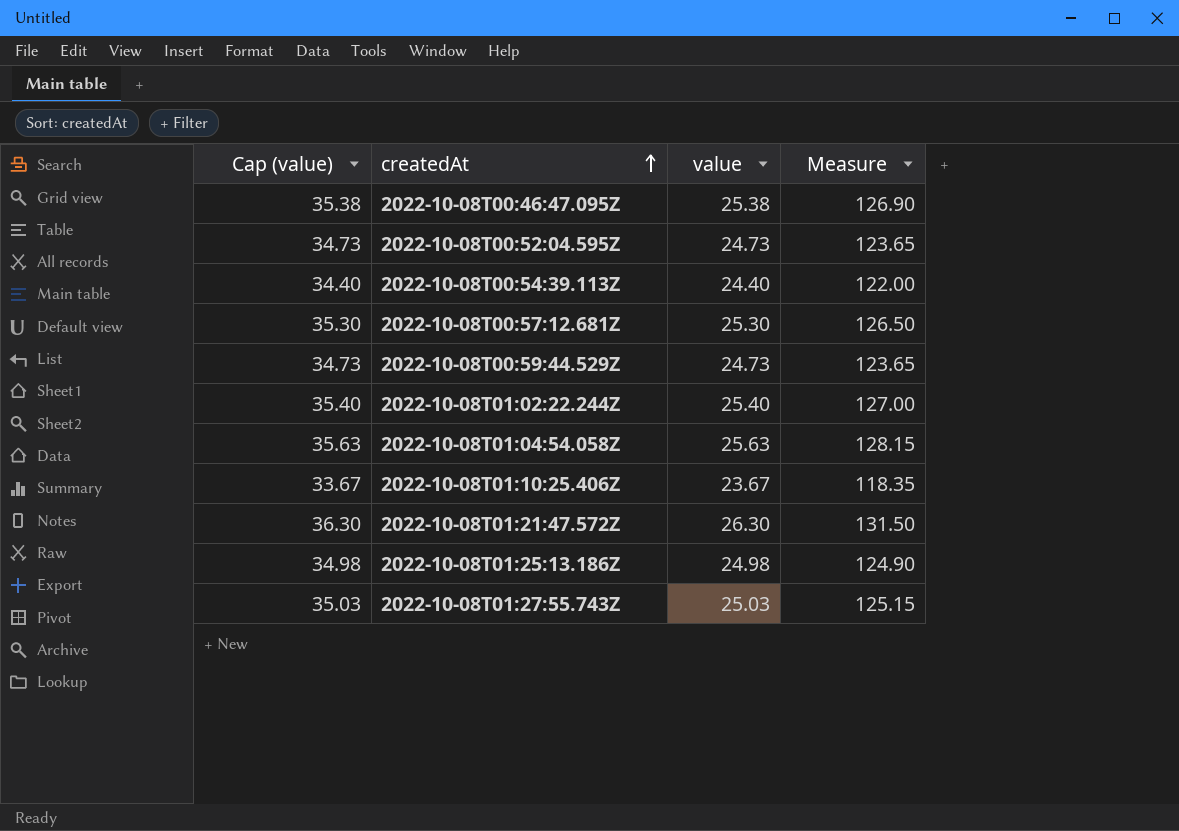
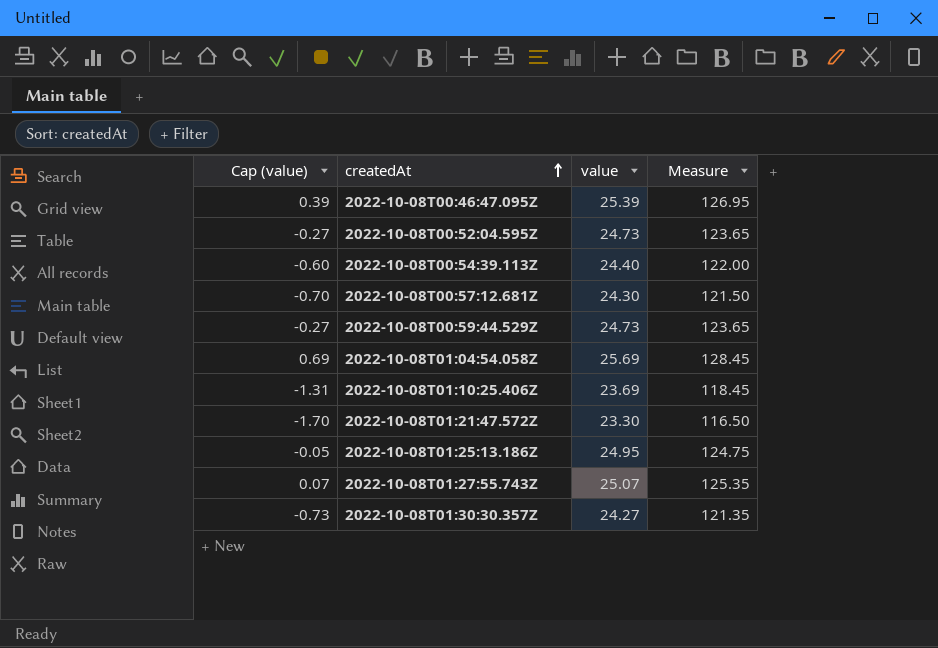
column Cap (value) | formula: [value] + 10 -> [value] - 25
row 2022-10-08T01:02:22.244Z: 35.40 | 25.40 | 127.00 -> none
2022-10-08T00:46:47.095Z | value: 25.38 -> 25.39
2022-10-08T00:46:47.095Z | Measure: 126.90 -> 126.95
2022-10-08T00:57:12.681Z | value: 25.30 -> 24.30
2022-10-08T00:57:12.681Z | Measure: 126.50 -> 121.50
2022-10-08T01:04:54.058Z | value: 25.63 -> 25.69
2022-10-08T01:04:54.058Z | Measure: 128.15 -> 128.45
2022-10-08T01:10:25.406Z | value: 23.67 -> 23.69
2022-10-08T01:10:25.406Z | Measure: 118.35 -> 118.45
2022-10-08T01:21:47.572Z | value: 26.30 -> 23.30
2022-10-08T01:21:47.572Z | Measure: 131.50 -> 116.50
2022-10-08T01:25:13.186Z | value: 24.98 -> 24.95
2022-10-08T01:25:13.186Z | Measure: 124.90 -> 124.75
2022-10-08T01:27:55.743Z | value: 25.03 -> 25.07
2022-10-08T01:27:55.743Z | Measure: 125.15 -> 125.35
row 2022-10-08T01:30:30.357Z: none -> -0.73 | 24.27 | 121.35

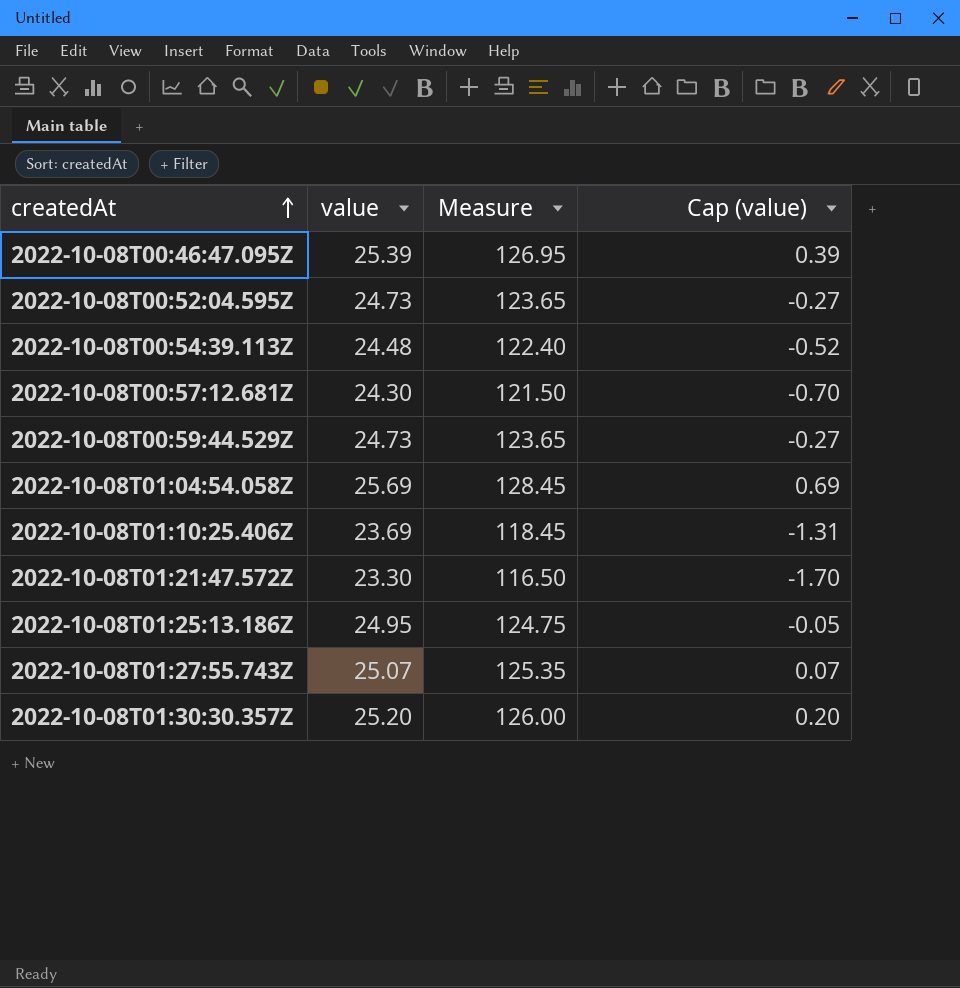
column Cap (value) | position: 1 -> 4
2022-10-08T00:54:39.113Z | value: 24.40 -> 24.48
2022-10-08T00:54:39.113Z | Measure: 122.00 -> 122.40
2022-10-08T00:54:39.113Z | Cap (value): -0.60 -> -0.52
2022-10-08T01:30:30.357Z | value: 24.27 -> 25.20
2022-10-08T01:30:30.357Z | Measure: 121.35 -> 126.00
2022-10-08T01:30:30.357Z | Cap (value): -0.73 -> 0.20

